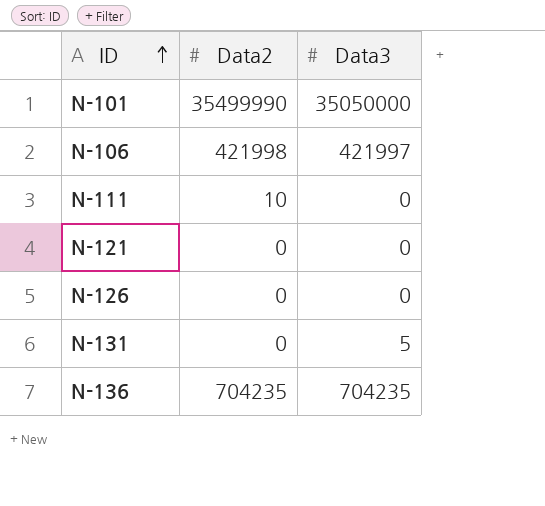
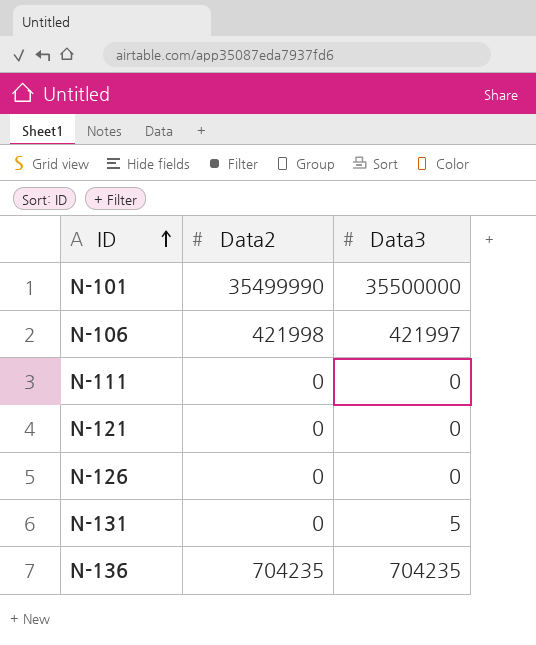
N-101 | Data3: 35050000 -> 35500000
N-111 | Data2: 10 -> 0

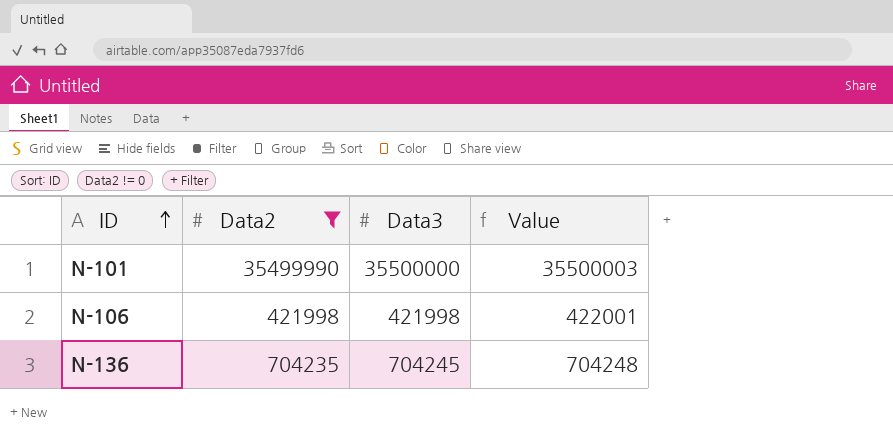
filter: none -> Data2 != 0
column Value | formula: none -> [Data3] + 3
N-106 | Data3: 421997 -> 421998
N-136 | Data3: 704235 -> 704245

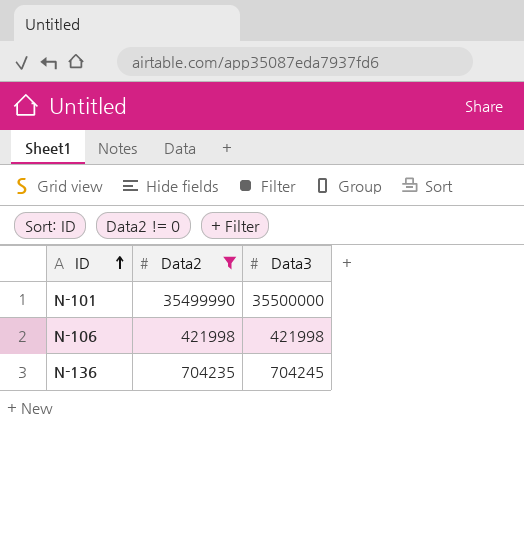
column Value | formula: [Data3] + 3 -> none

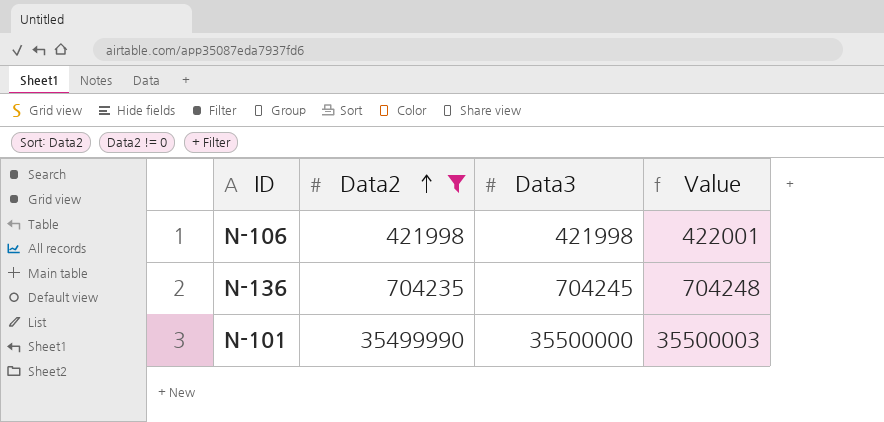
row order: ID ascending -> Data2 ascending
column Value | formula: none -> [Data3] + 3

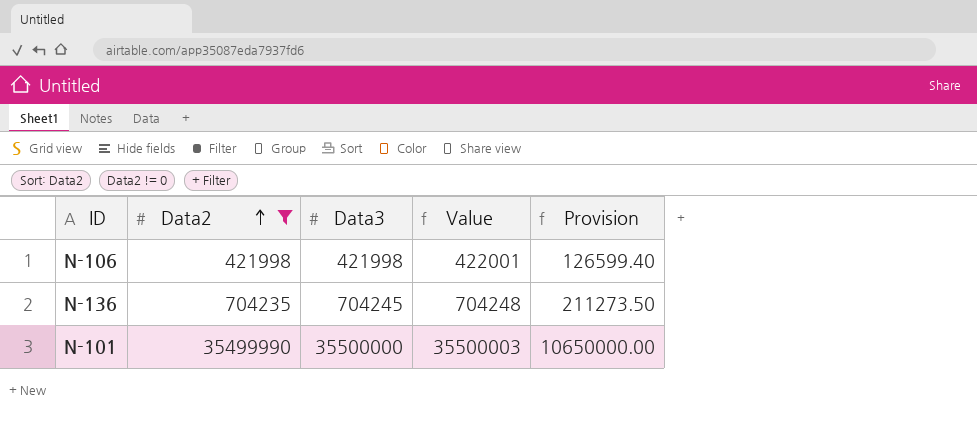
column Provision | formula: none -> [Data3] * 0.3

